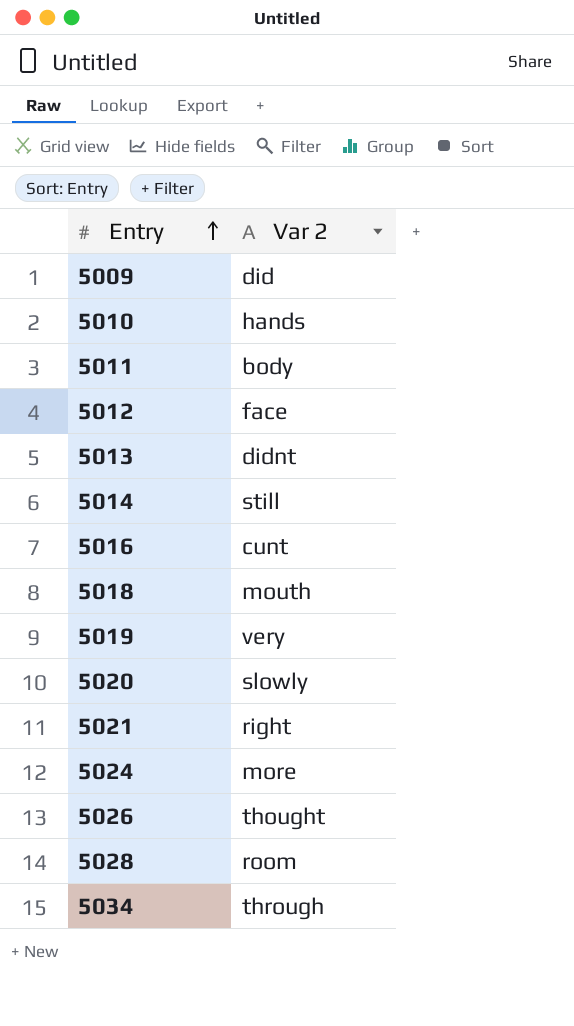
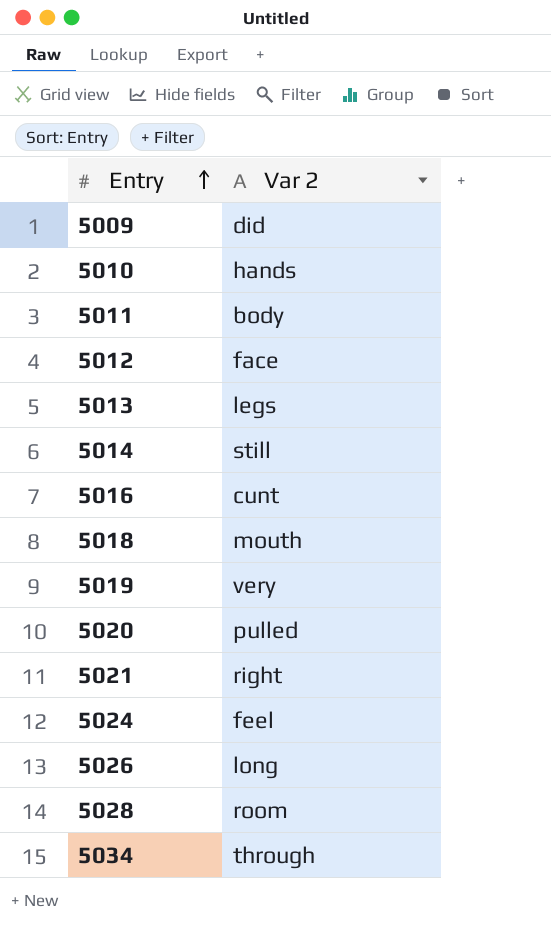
5013 | Var 2: didnt -> legs
5020 | Var 2: slowly -> pulled
5024 | Var 2: more -> feel
5026 | Var 2: thought -> long

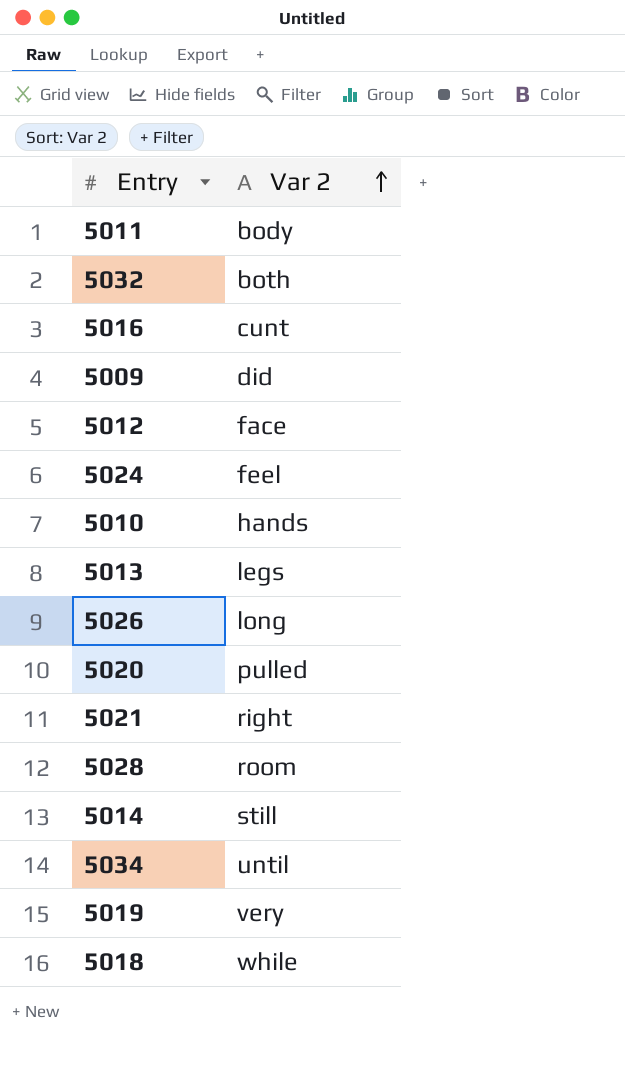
row order: Entry ascending -> Var 2 ascending
row 5032: none -> both
5034 | Var 2: through -> until
5018 | Var 2: mouth -> while

